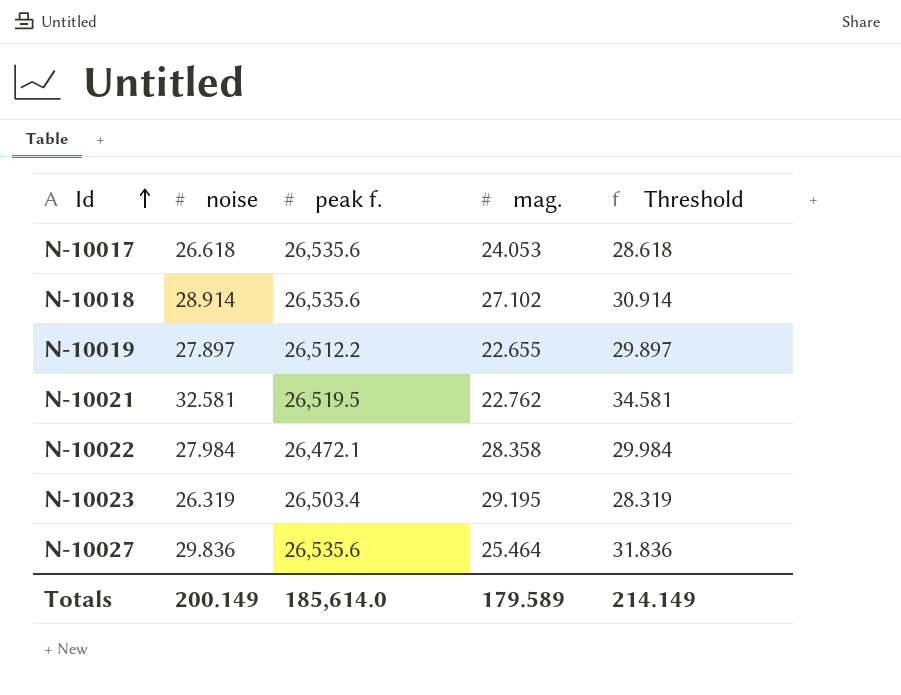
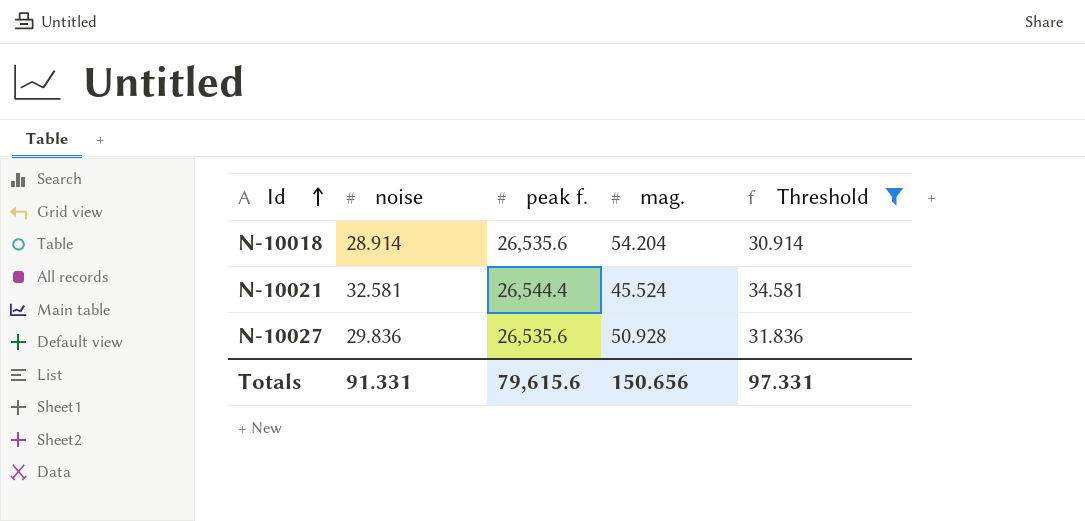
filter: none -> Threshold >= 30.914
N-10018 | mag.: 27.102 -> 54.204
N-10021 | peak f.: 26,519.5 -> 26,544.4
N-10021 | mag.: 22.762 -> 45.524
N-10027 | mag.: 25.464 -> 50.928
Totals | noise: 200.149 -> 91.331
Totals | peak f.: 185,614.0 -> 79,615.6
Totals | mag.: 179.589 -> 150.656
Totals | Threshold: 214.149 -> 97.331

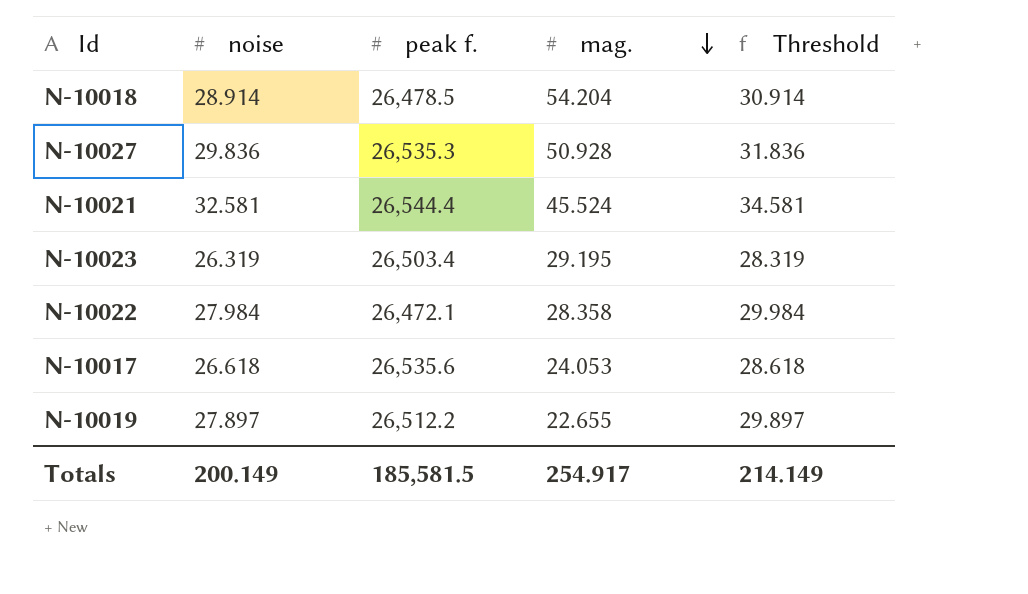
filter: Threshold >= 30.914 -> none
row order: Id ascending -> mag. descending
N-10018 | peak f.: 26,535.6 -> 26,478.5
N-10027 | peak f.: 26,535.6 -> 26,535.3
Totals | noise: 91.331 -> 200.149
Totals | peak f.: 79,615.6 -> 185,581.5
Totals | mag.: 150.656 -> 254.917
Totals | Threshold: 97.331 -> 214.149

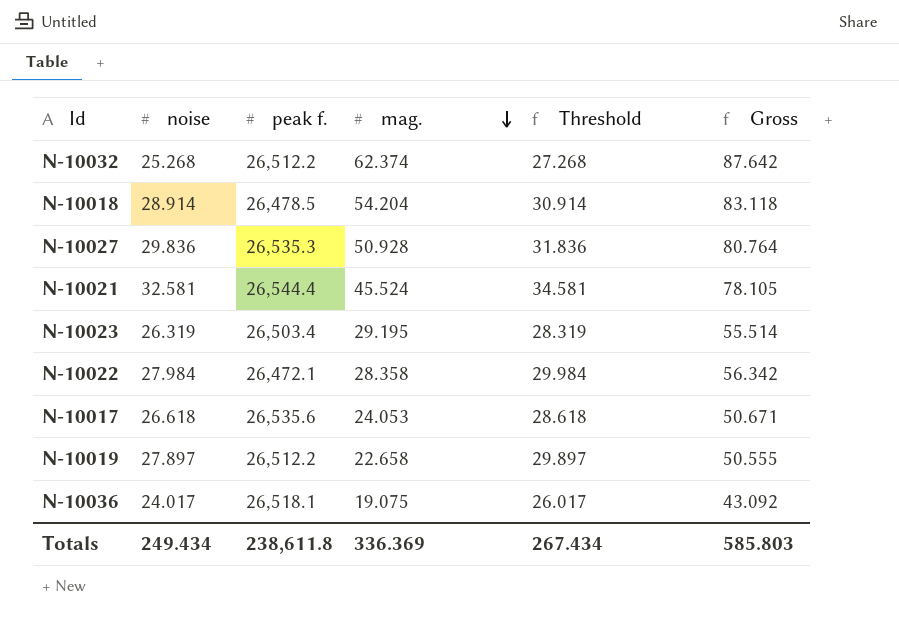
column Gross | formula: none -> [noise] + [mag.]
row N-10032: none -> 25.268 | 26,512.2 | 62.374 | 27.268 | 87.642
N-10019 | mag.: 22.655 -> 22.658
row N-10036: none -> 24.017 | 26,518.1 | 19.075 | 26.017 | 43.092
Totals | noise: 200.149 -> 249.434
Totals | peak f.: 185,581.5 -> 238,611.8
Totals | mag.: 254.917 -> 336.369
Totals | Threshold: 214.149 -> 267.434

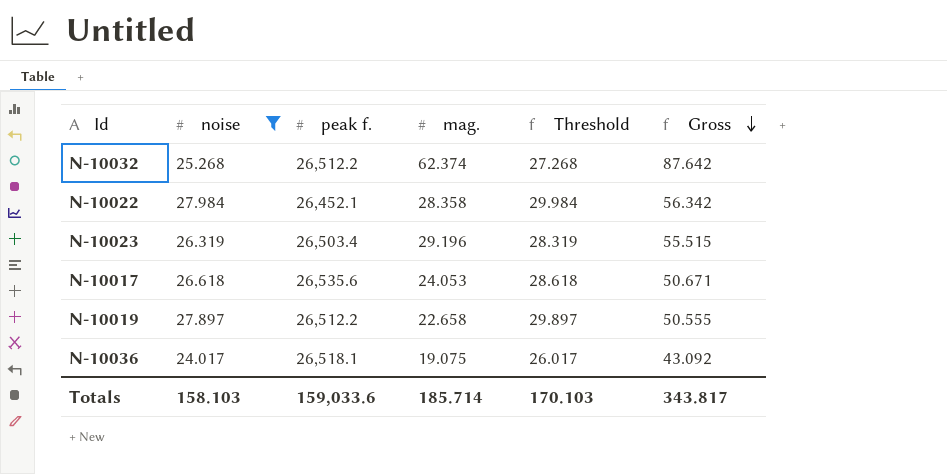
filter: none -> noise <= 27.984
row order: mag. descending -> Gross descending
N-10022 | peak f.: 26,472.1 -> 26,452.1
N-10023 | mag.: 29.195 -> 29.196
N-10023 | Gross: 55.514 -> 55.515
Totals | noise: 249.434 -> 158.103
Totals | peak f.: 238,611.8 -> 159,033.6
Totals | mag.: 336.369 -> 185.714
Totals | Threshold: 267.434 -> 170.103
Totals | Gross: 585.803 -> 343.817

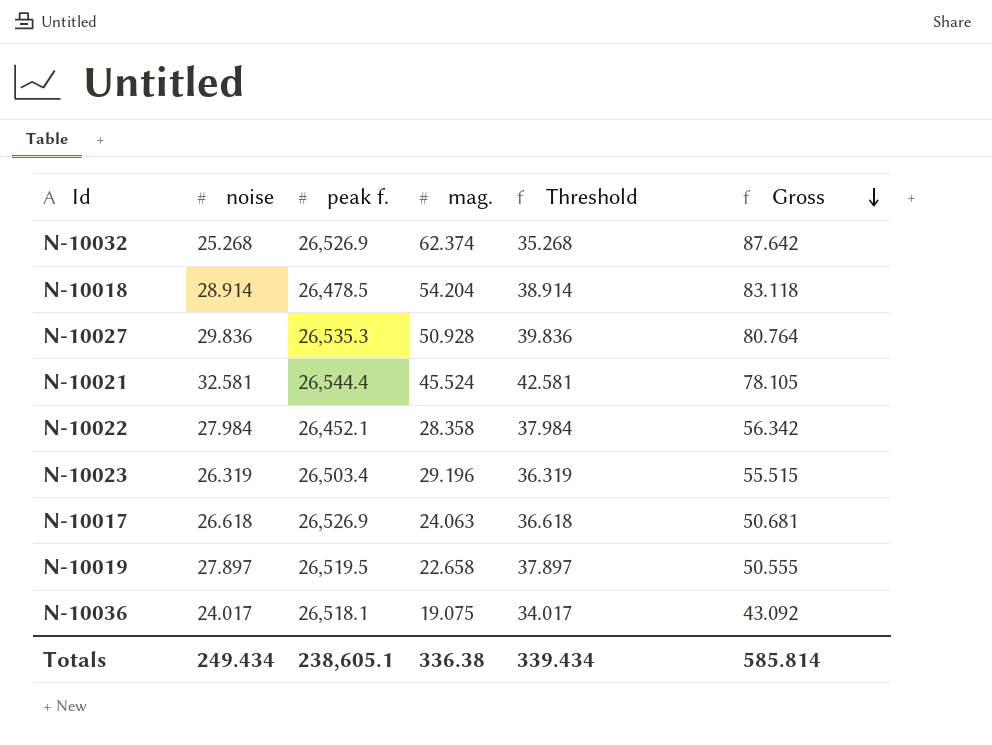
filter: noise <= 27.984 -> none
column Threshold | formula: [noise] + 2 -> [noise] + 10
N-10032 | peak f.: 26,512.2 -> 26,526.9
N-10017 | peak f.: 26,535.6 -> 26,526.9
N-10017 | mag.: 24.053 -> 24.063
N-10017 | Gross: 50.671 -> 50.681
N-10019 | peak f.: 26,512.2 -> 26,519.5
Totals | noise: 158.103 -> 249.434
Totals | peak f.: 159,033.6 -> 238,605.1
Totals | mag.: 185.714 -> 336.38
Totals | Threshold: 170.103 -> 339.434
Totals | Gross: 343.817 -> 585.814

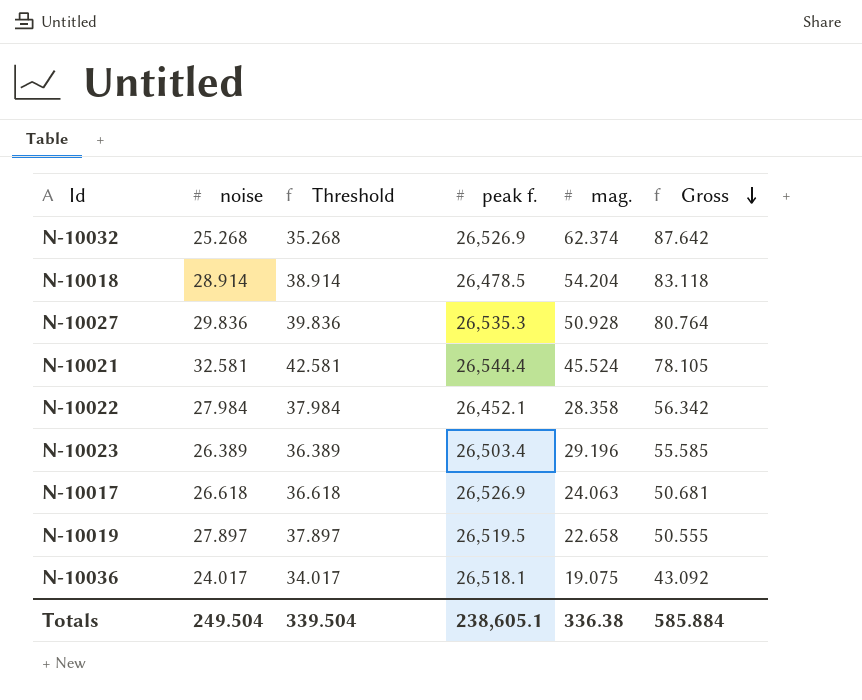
column Threshold | position: 5 -> 3
N-10023 | noise: 26.319 -> 26.389
N-10023 | Threshold: 36.319 -> 36.389
N-10023 | Gross: 55.515 -> 55.585
Totals | noise: 249.434 -> 249.504
Totals | Threshold: 339.434 -> 339.504
Totals | Gross: 585.814 -> 585.884

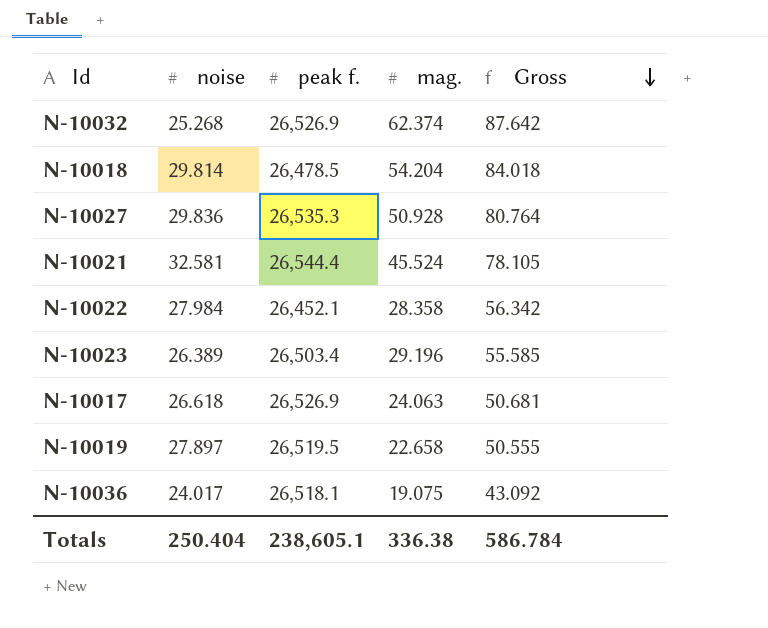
column Threshold | formula: [noise] + 10 -> none
N-10018 | noise: 28.914 -> 29.814
N-10018 | Gross: 83.118 -> 84.018
Totals | noise: 249.504 -> 250.404
Totals | Gross: 585.884 -> 586.784

